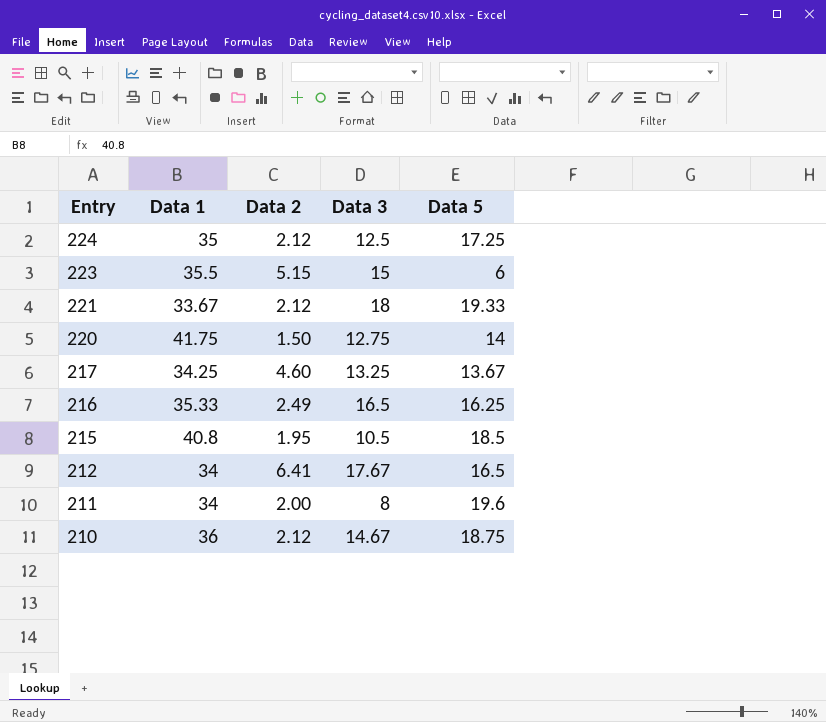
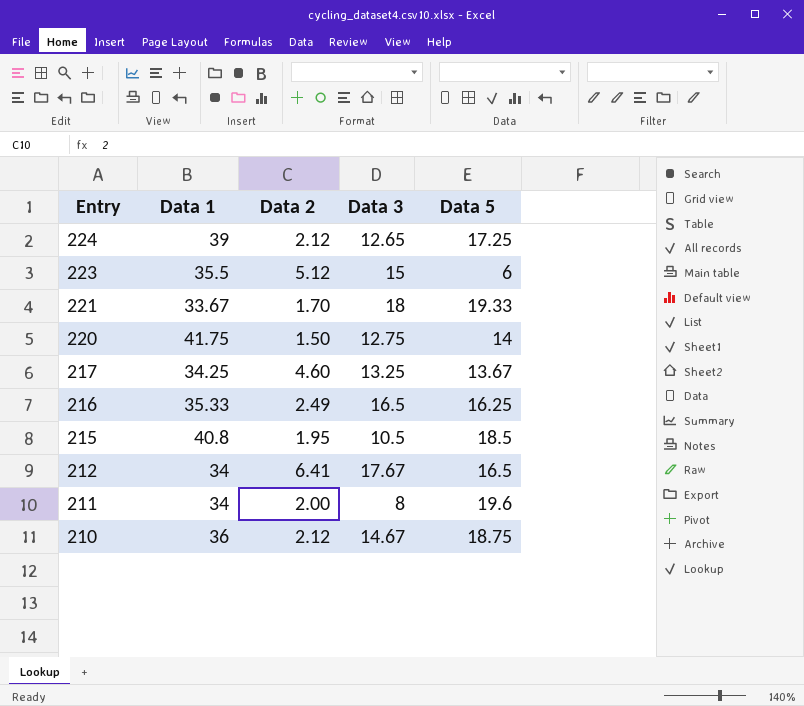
224 | Data 1: 35 -> 39
224 | Data 3: 12.5 -> 12.65
223 | Data 2: 5.15 -> 5.12
221 | Data 2: 2.12 -> 1.70

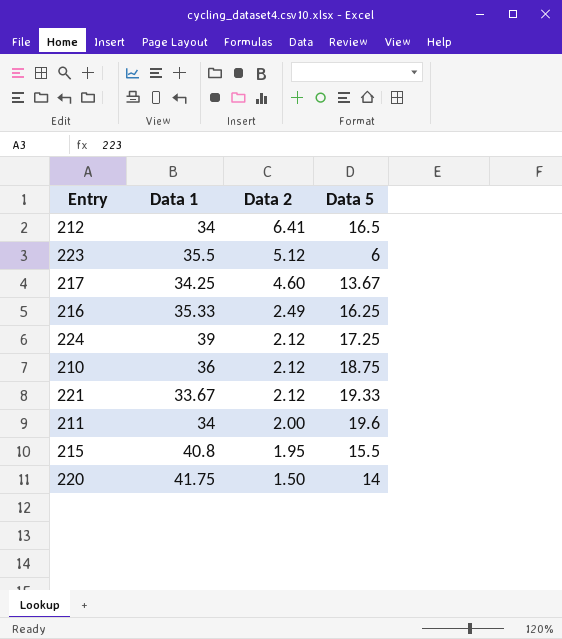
row order: Entry descending -> Data 2 descending
column Data 3 | position: 4 -> none
221 | Data 2: 1.70 -> 2.12
215 | Data 5: 18.5 -> 15.5

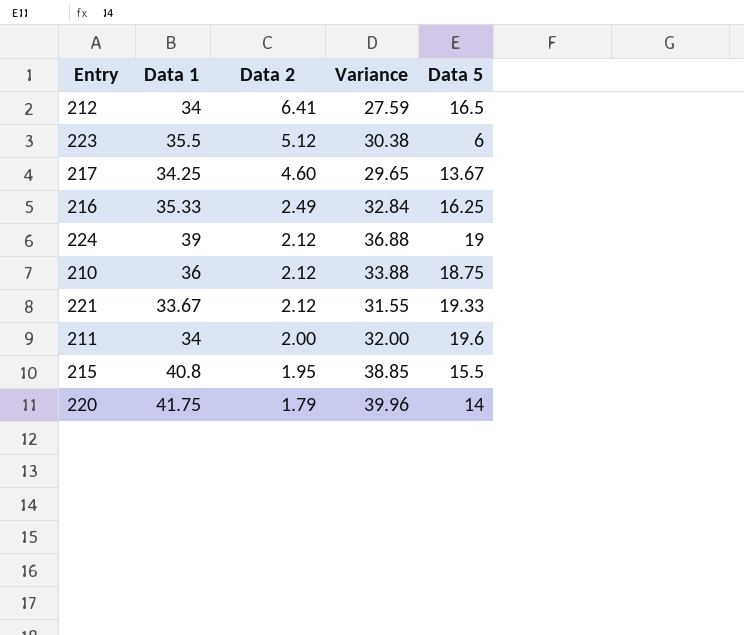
column Variance | formula: none -> [Data 1] - [Data 2]
224 | Data 5: 17.25 -> 19
220 | Data 2: 1.50 -> 1.79

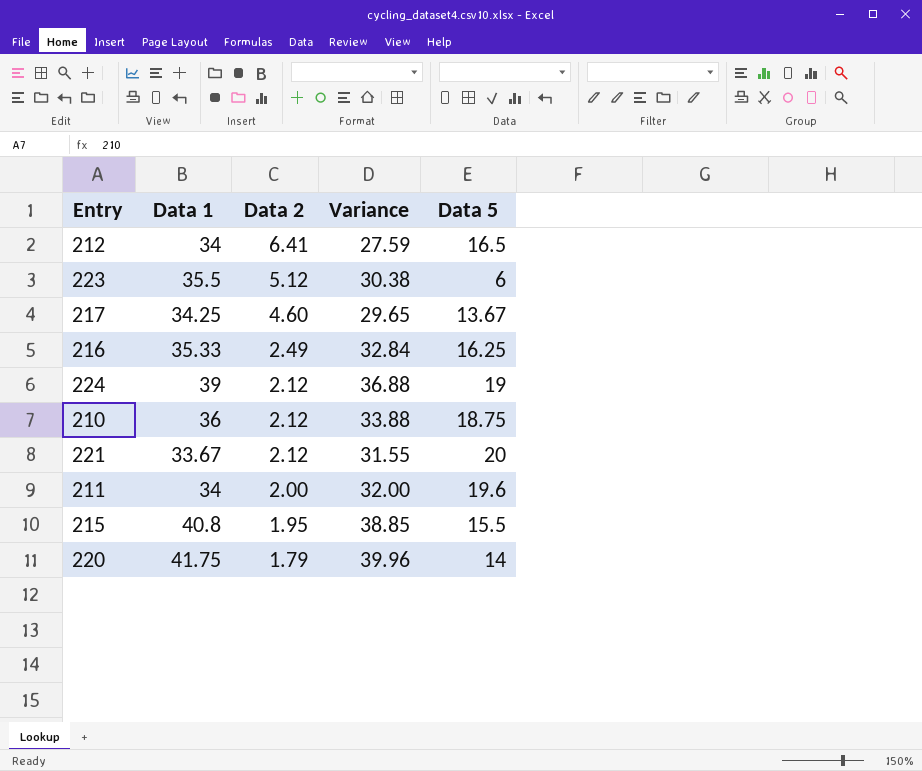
221 | Data 5: 19.33 -> 20

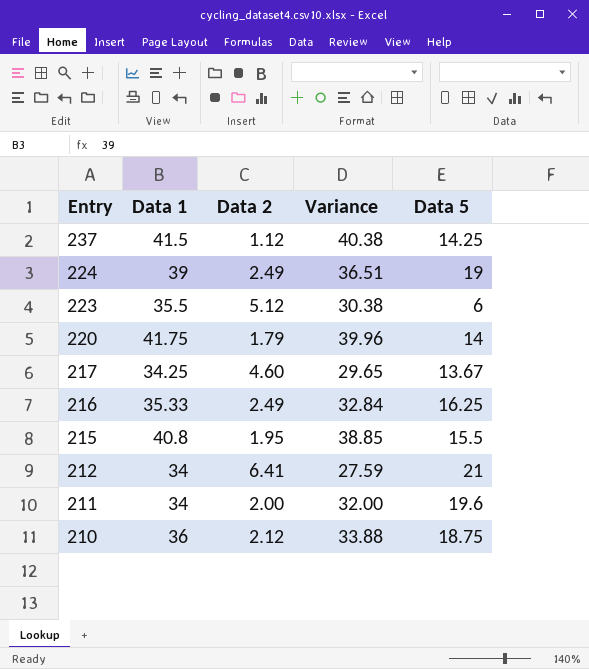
row order: Data 2 descending -> Entry descending
row 221: 33.67 | 2.12 | 31.55 | 20 -> none
row 237: none -> 41.5 | 1.12 | 40.38 | 14.25
224 | Data 2: 2.12 -> 2.49
224 | Variance: 36.88 -> 36.51
212 | Data 5: 16.5 -> 21

